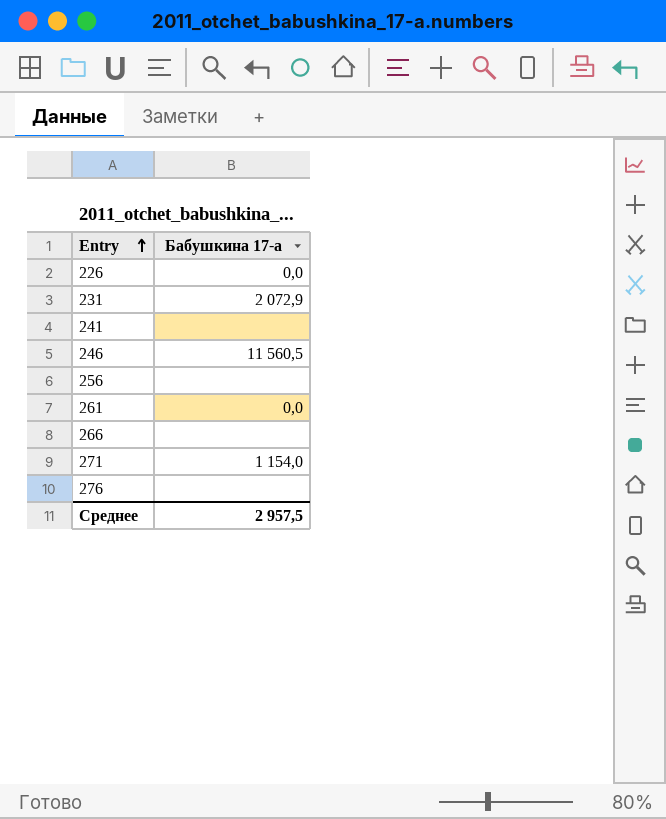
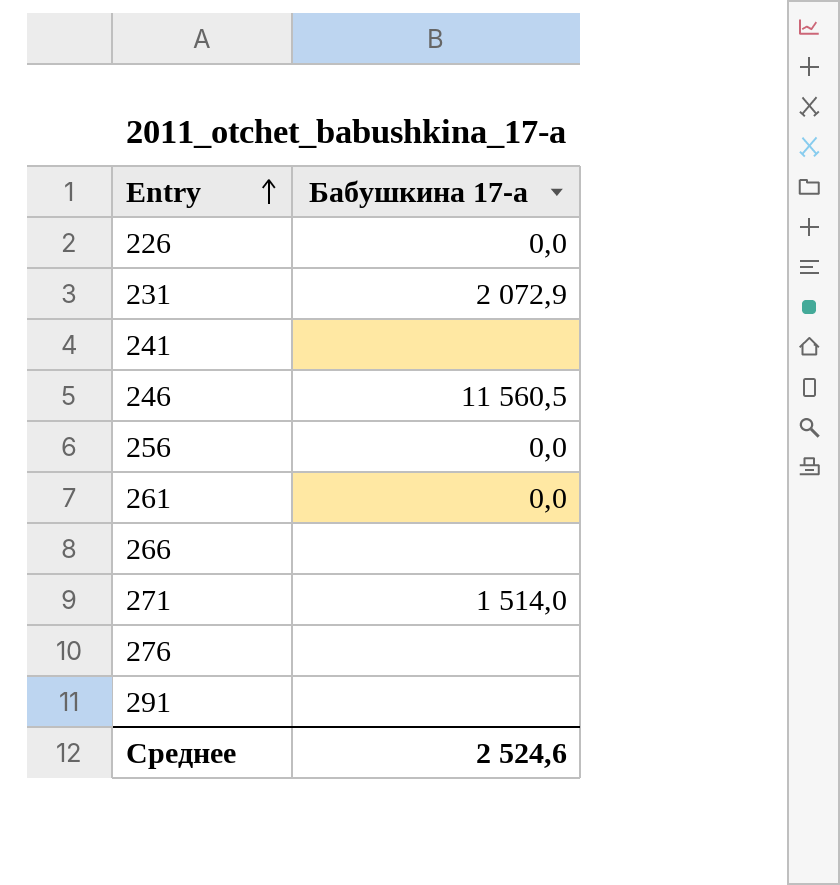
256 | Бабушкина 17-а: none -> 0,0
271 | Бабушкина 17-а: 1 154,0 -> 1 514,0
row 291: none -> none
Среднее | Бабушкина 17-а: 2 957,5 -> 2 524,6

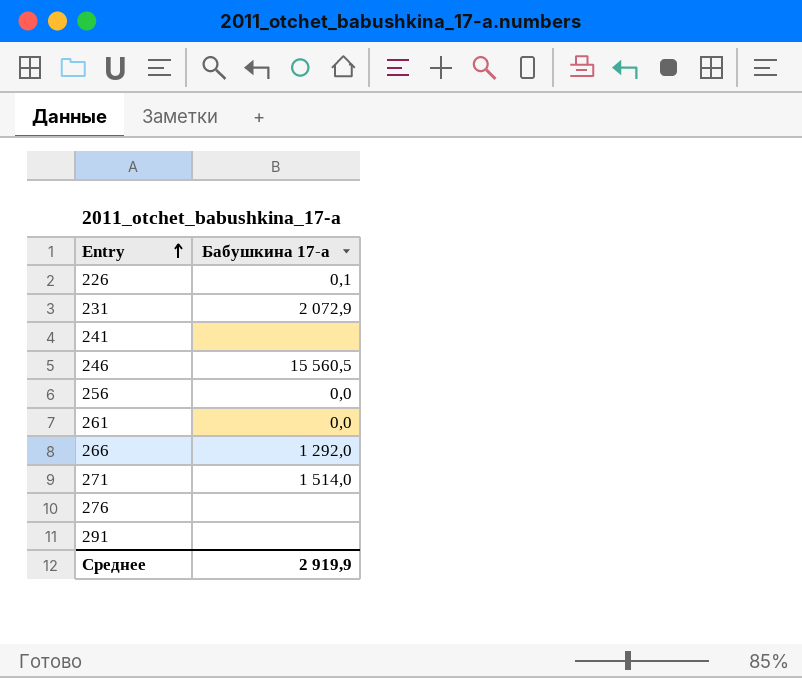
226 | Бабушкина 17-а: 0,0 -> 0,1
246 | Бабушкина 17-а: 11 560,5 -> 15 560,5
266 | Бабушкина 17-а: none -> 1 292,0
Среднее | Бабушкина 17-а: 2 524,6 -> 2 919,9

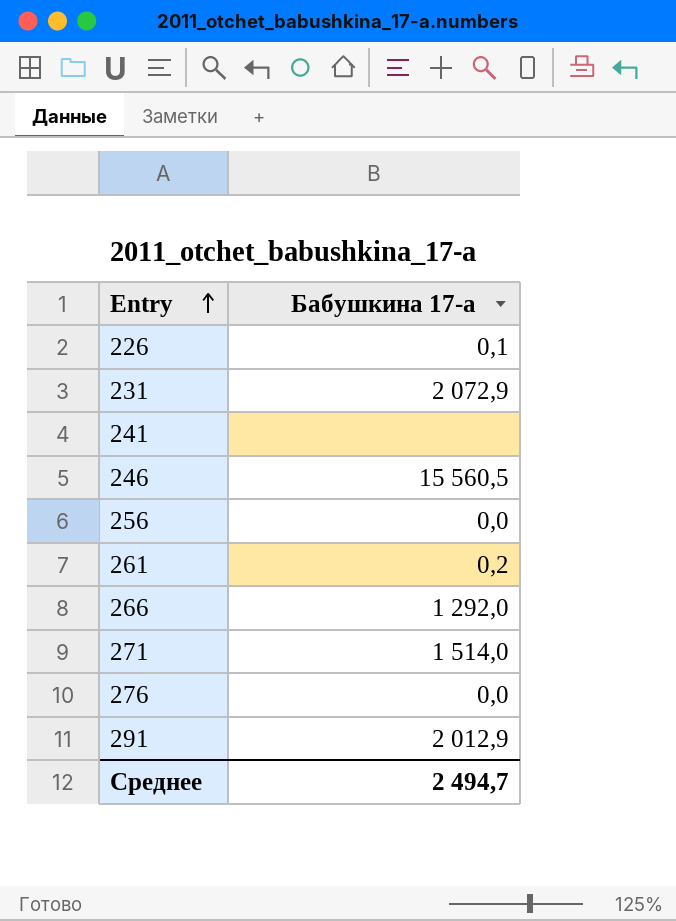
261 | Бабушкина 17-а: 0,0 -> 0,2
276 | Бабушкина 17-а: none -> 0,0
291 | Бабушкина 17-а: none -> 2 012,9
Среднее | Бабушкина 17-а: 2 919,9 -> 2 494,7

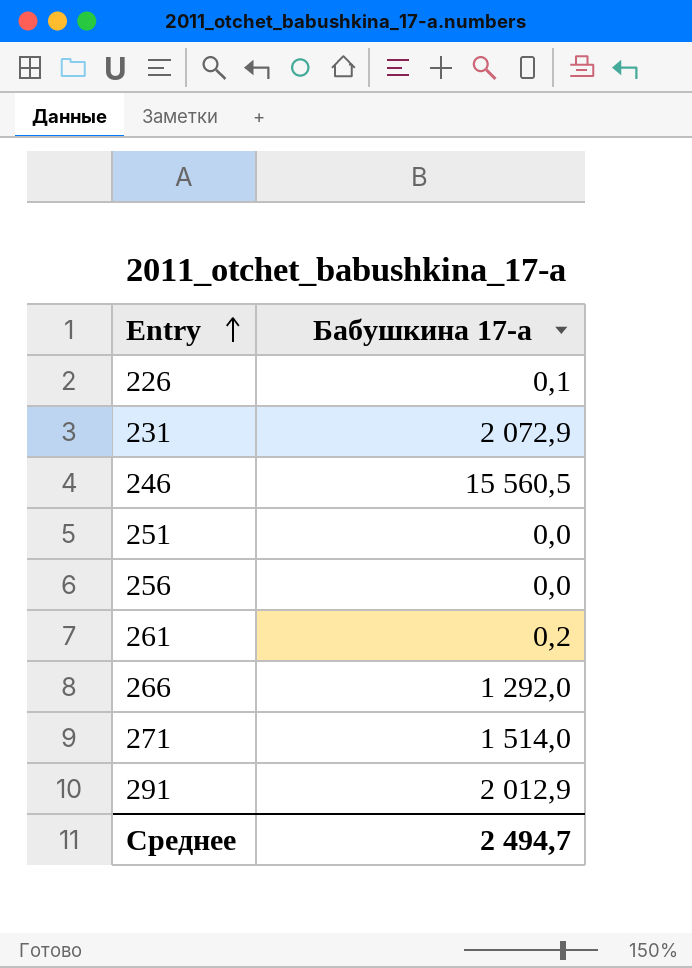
row 241: none -> none
row 276: 0,0 -> none
row 251: none -> 0,0

